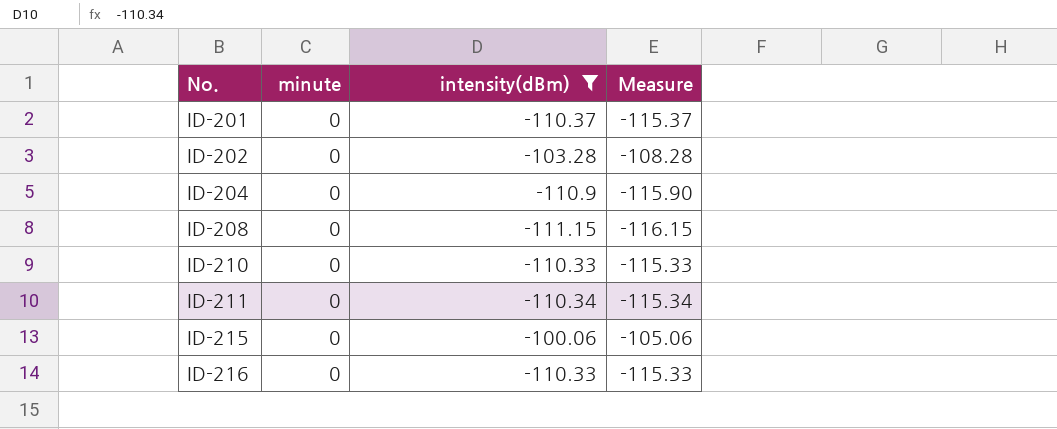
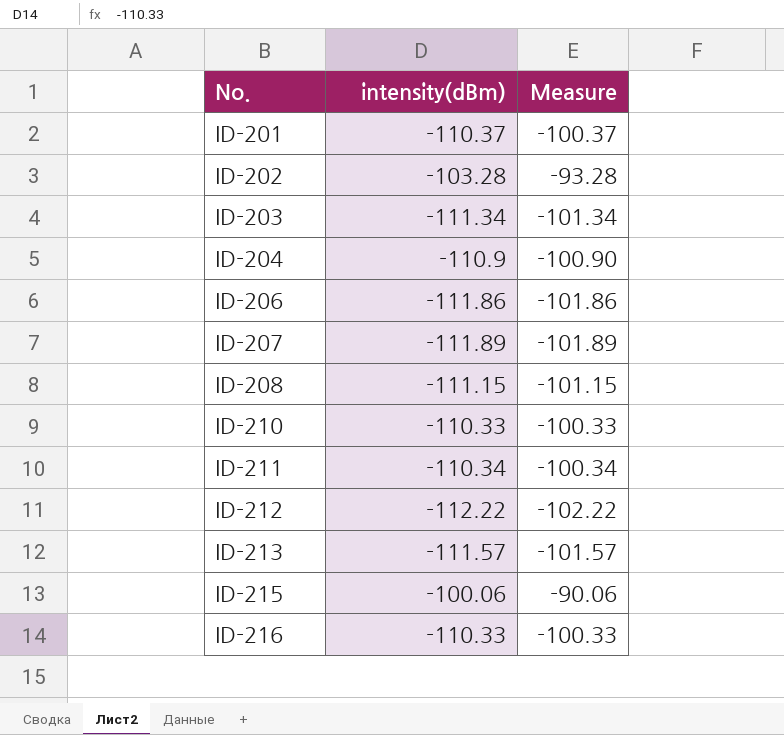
filter: intensity(dBm) >= -111.15 -> none
column minute | position: 2 -> none
column Measure | formula: [intensity(dBm)] - 5 -> [intensity(dBm)] + 10

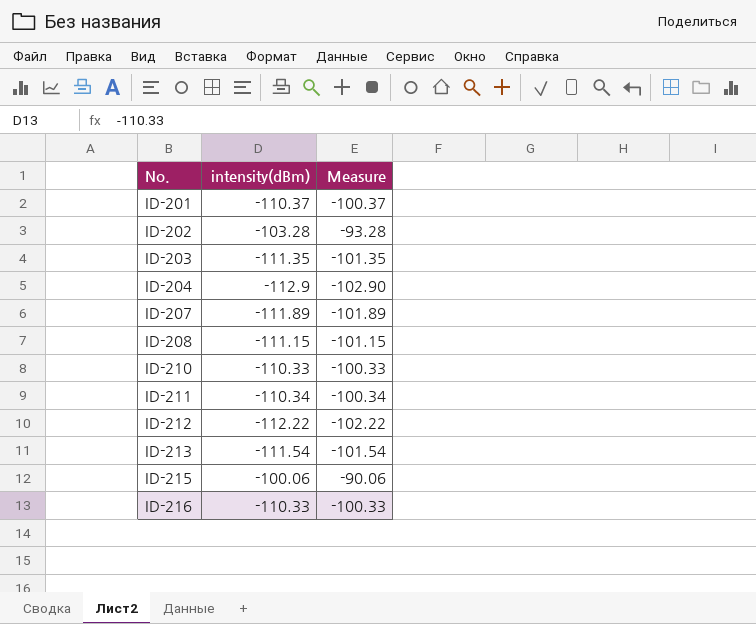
row ID-206: -111.86 | -101.86 -> none
ID-203 | intensity(dBm): -111.34 -> -111.35
ID-203 | Measure: -101.34 -> -101.35
ID-204 | intensity(dBm): -110.9 -> -112.9
ID-204 | Measure: -100.90 -> -102.90
ID-213 | intensity(dBm): -111.57 -> -111.54
ID-213 | Measure: -101.57 -> -101.54

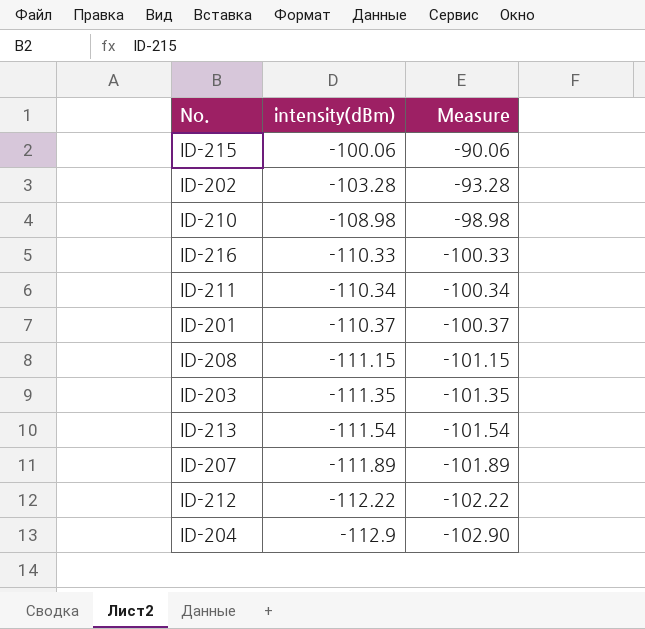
row order: No. ascending -> intensity(dBm) descending
ID-210 | intensity(dBm): -110.33 -> -108.98
ID-210 | Measure: -100.33 -> -98.98

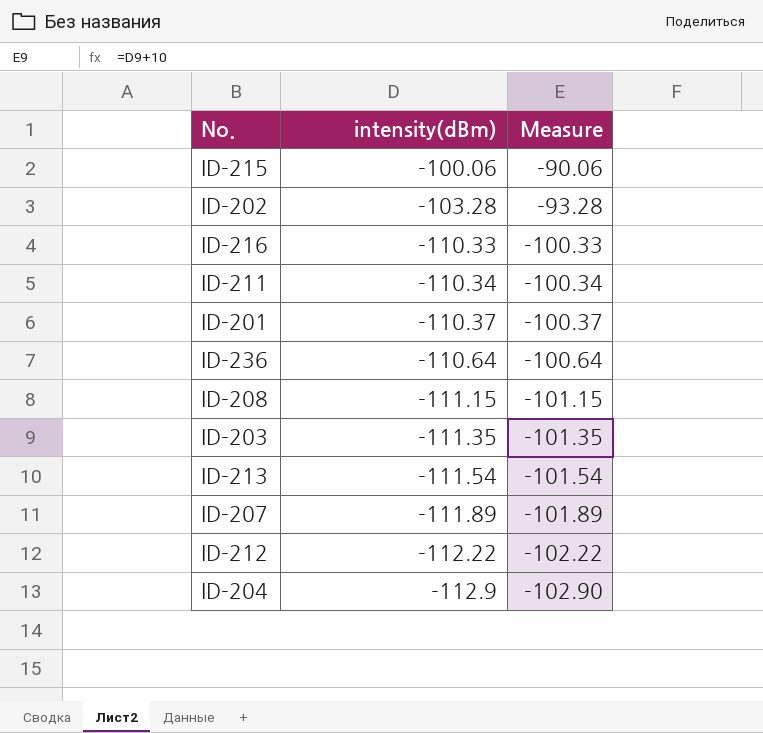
row ID-210: -108.98 | -98.98 -> none
row ID-236: none -> -110.64 | -100.64

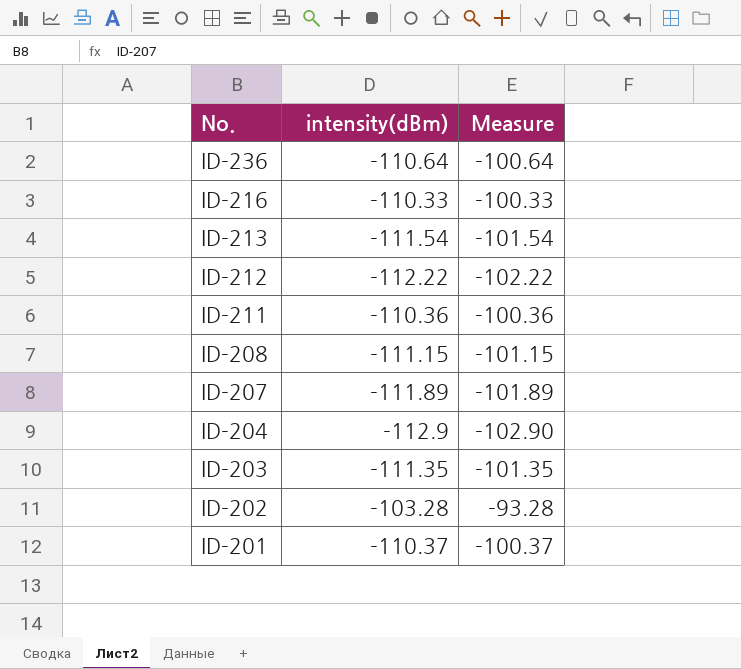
row order: intensity(dBm) descending -> No. descending
row ID-215: -100.06 | -90.06 -> none
ID-211 | intensity(dBm): -110.34 -> -110.36
ID-211 | Measure: -100.34 -> -100.36

